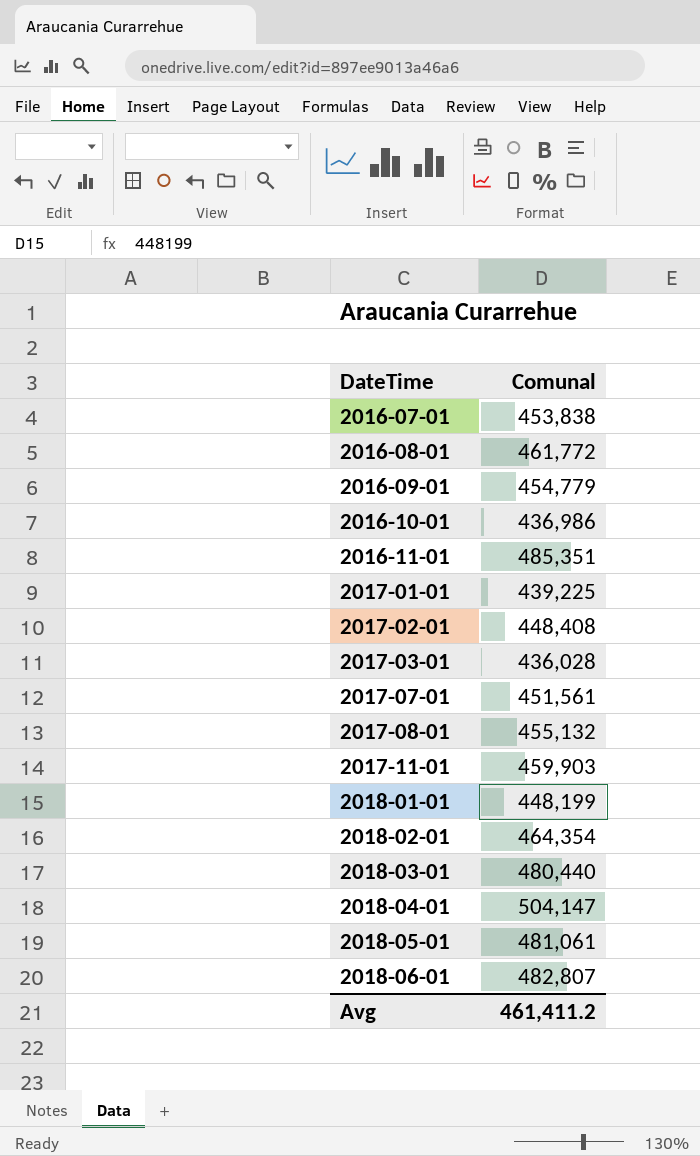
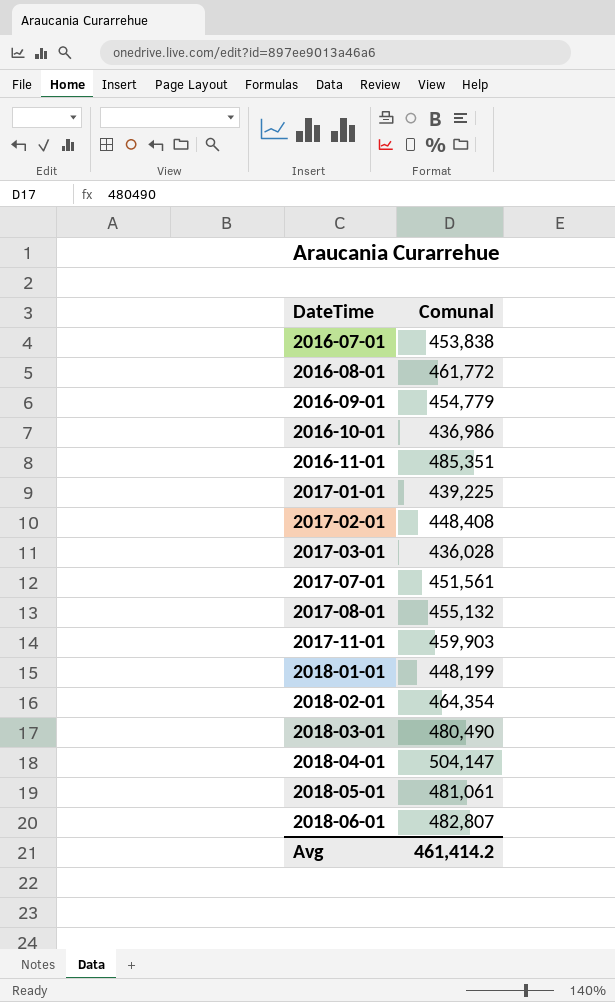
2018-03-01 | Comunal: 480,440 -> 480,490
Avg | Comunal: 461,411.2 -> 461,414.2

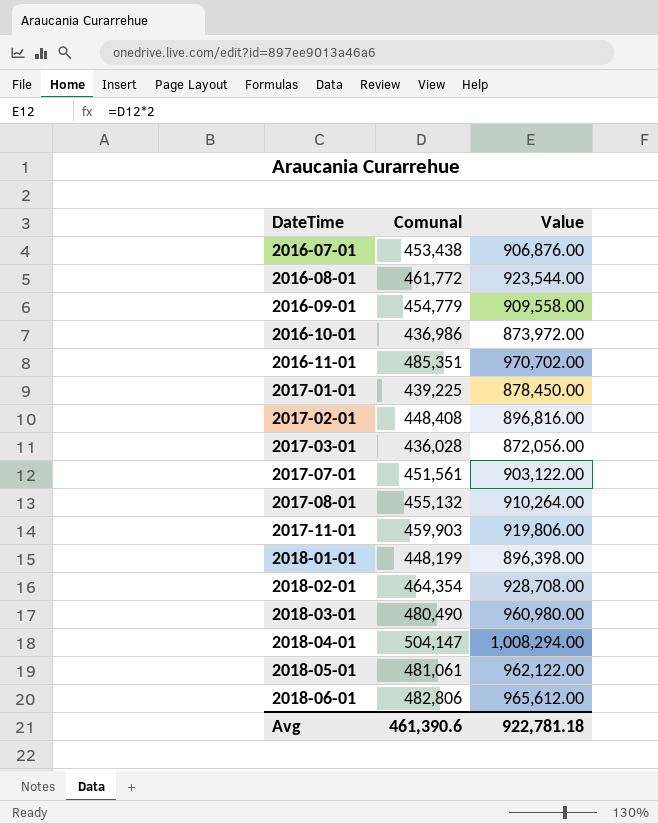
column Value | formula: none -> [Comunal] * 2
2016-07-01 | Comunal: 453,838 -> 453,438
2018-06-01 | Comunal: 482,807 -> 482,806
Avg | Comunal: 461,414.2 -> 461,390.6

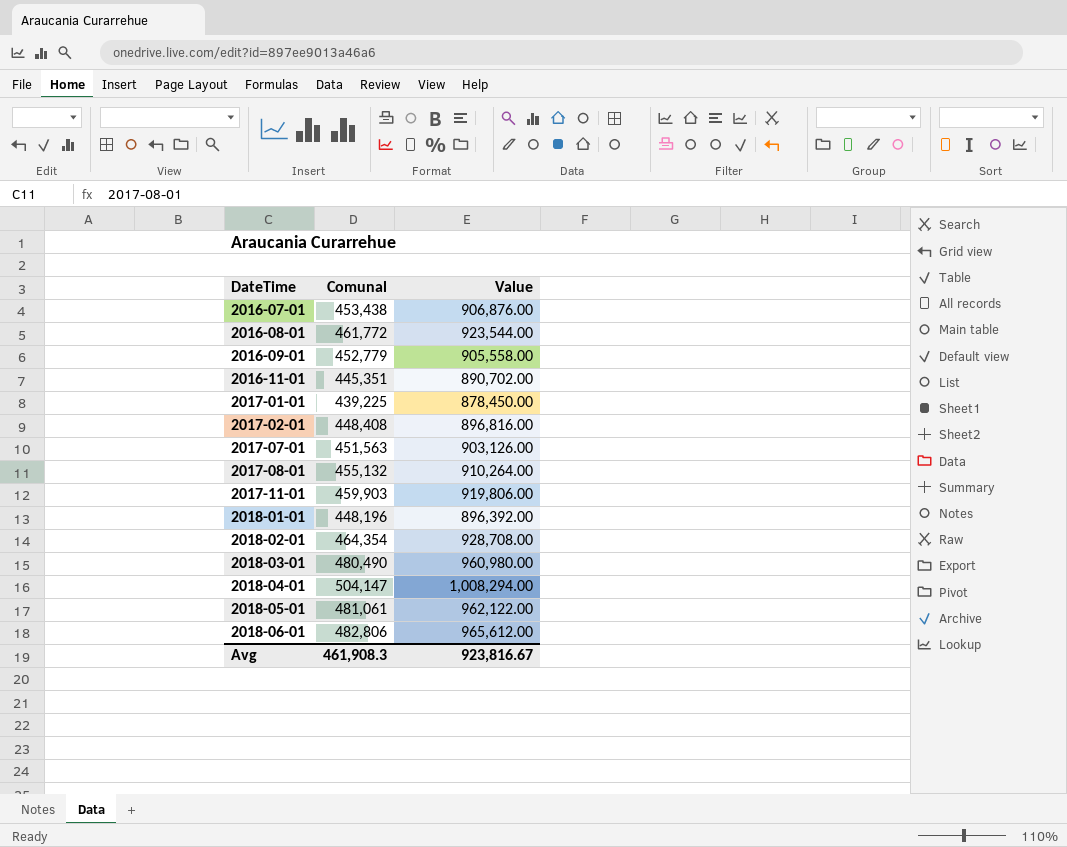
row 2016-10-01: 436,986 | 873,972.00 -> none
row 2017-03-01: 436,028 | 872,056.00 -> none
2016-09-01 | Comunal: 454,779 -> 452,779
2016-09-01 | Value: 909,558.00 -> 905,558.00
2016-11-01 | Comunal: 485,351 -> 445,351
2016-11-01 | Value: 970,702.00 -> 890,702.00
2017-07-01 | Comunal: 451,561 -> 451,563
2017-07-01 | Value: 903,122.00 -> 903,126.00
2018-01-01 | Comunal: 448,199 -> 448,196
2018-01-01 | Value: 896,398.00 -> 896,392.00
Avg | Comunal: 461,390.6 -> 461,908.3
Avg | Value: 922,781.18 -> 923,816.67

